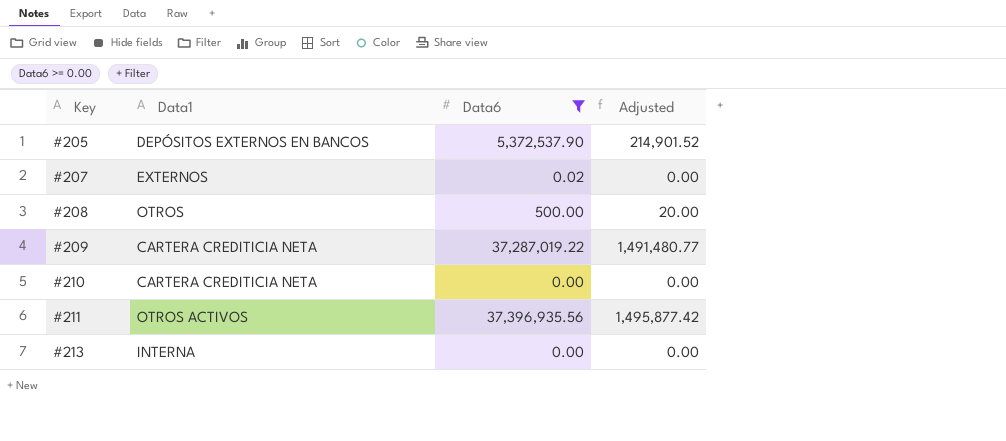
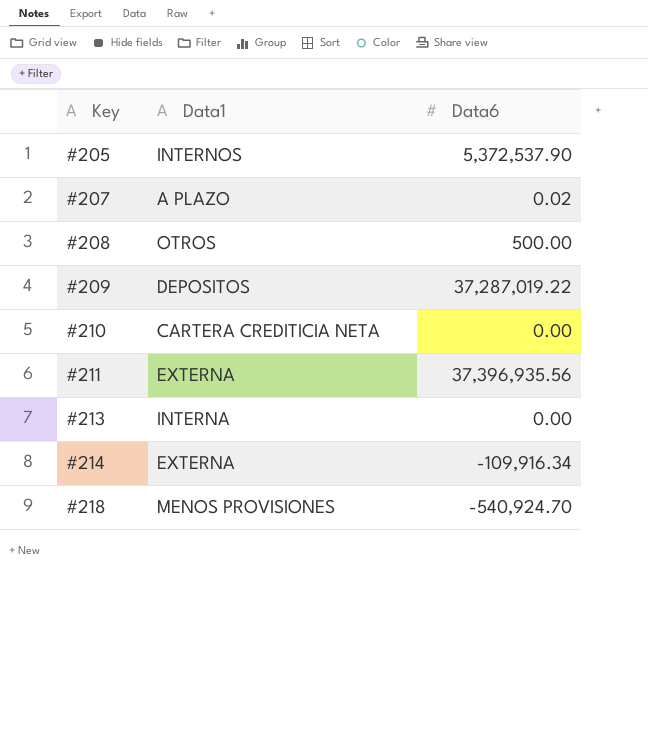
filter: Data6 >= 0.00 -> none
column Adjusted | formula: [Data6] * 0.04 -> none
#205 | Data1: DEPÓSITOS EXTERNOS EN BANCOS -> INTERNOS
#207 | Data1: EXTERNOS -> A PLAZO
#209 | Data1: CARTERA CREDITICIA NETA -> DEPOSITOS
#211 | Data1: OTROS ACTIVOS -> EXTERNA

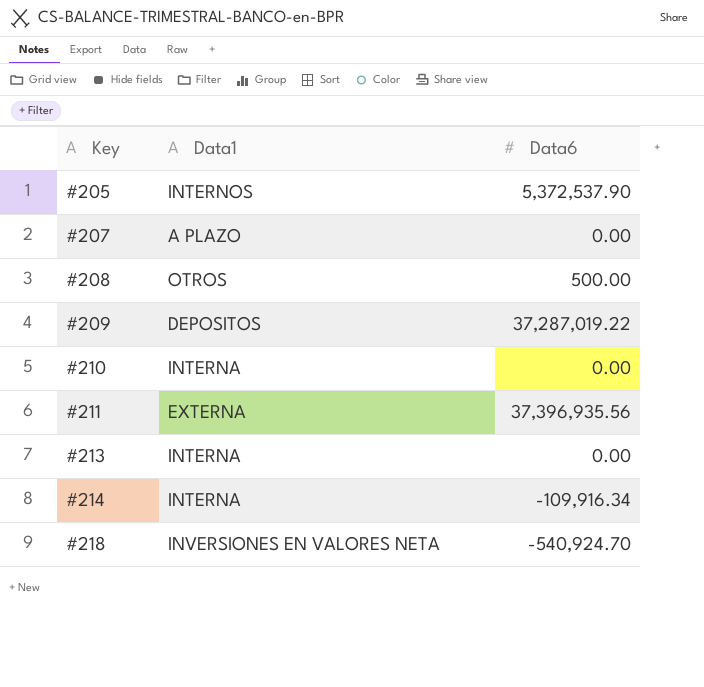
#207 | Data6: 0.02 -> 0.00
#210 | Data1: CARTERA CREDITICIA NETA -> INTERNA
#214 | Data1: EXTERNA -> INTERNA
#218 | Data1: MENOS PROVISIONES -> INVERSIONES EN VALORES NETA

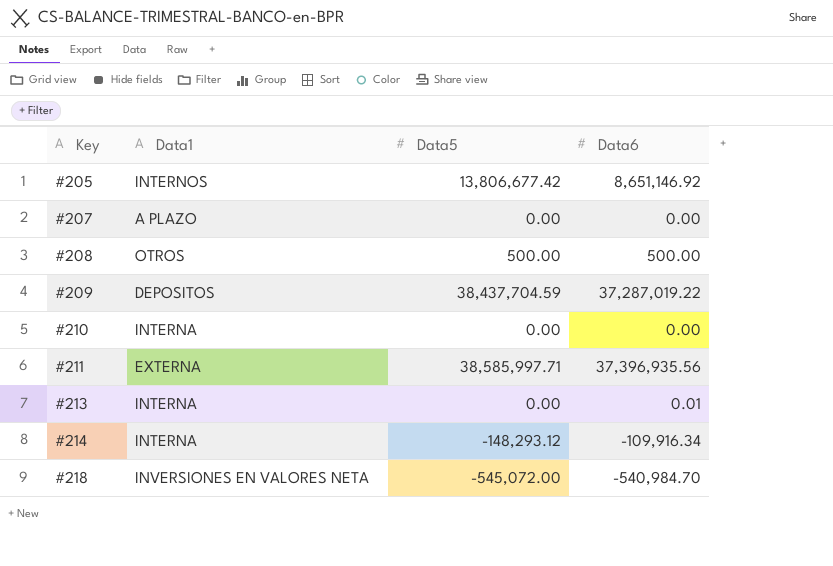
column Data5 | position: none -> 3
#205 | Data6: 5,372,537.90 -> 8,651,146.92
#213 | Data6: 0.00 -> 0.01
#218 | Data6: -540,924.70 -> -540,984.70

